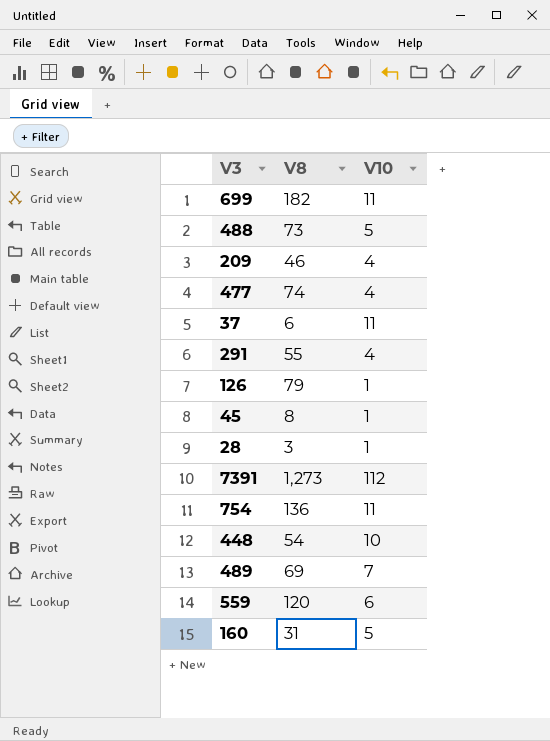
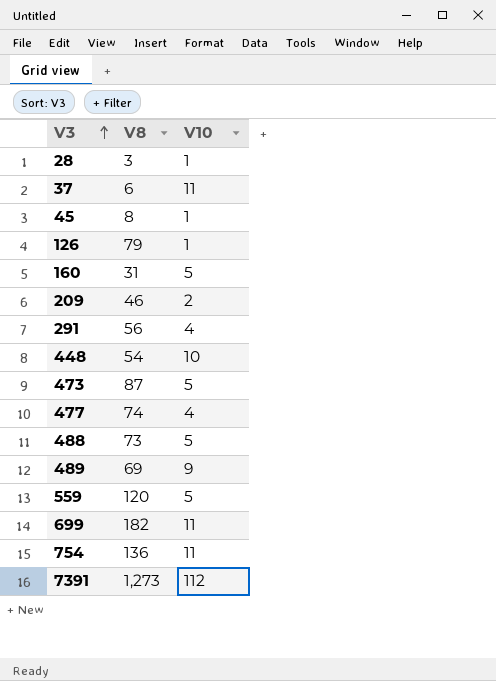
row order: none -> V3 ascending
209 | V10: 4 -> 2
291 | V8: 55 -> 56
row 473: none -> 87 | 5
489 | V10: 7 -> 9
559 | V10: 6 -> 5

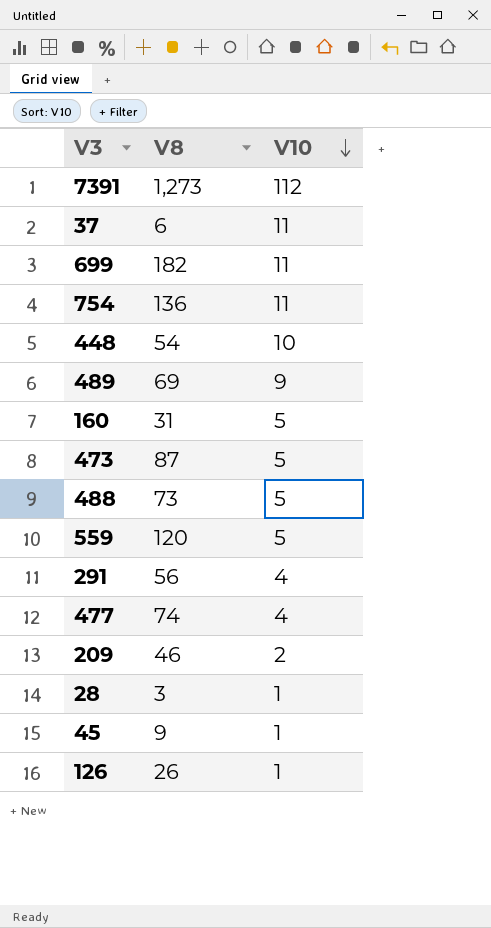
row order: V3 ascending -> V10 descending
45 | V8: 8 -> 9
126 | V8: 79 -> 26

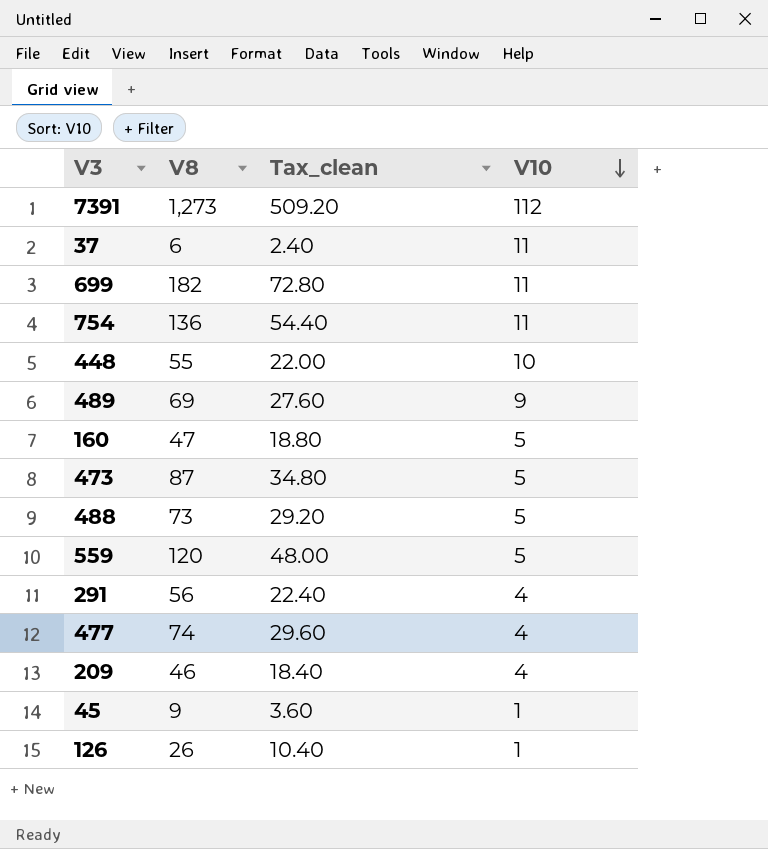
column Tax_clean | formula: none -> [V8] * 0.4
row 28: 3 | 1 -> none
448 | V8: 54 -> 55
160 | V8: 31 -> 47
209 | V10: 2 -> 4

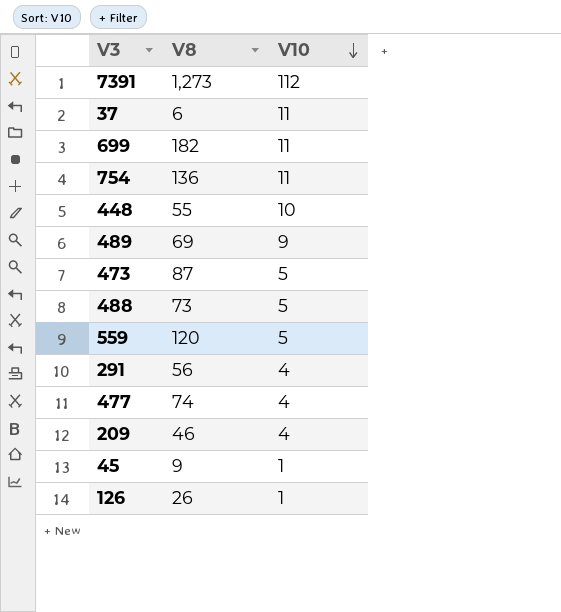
column Tax_clean | formula: [V8] * 0.4 -> none
row 160: 47 | 18.80 | 5 -> none

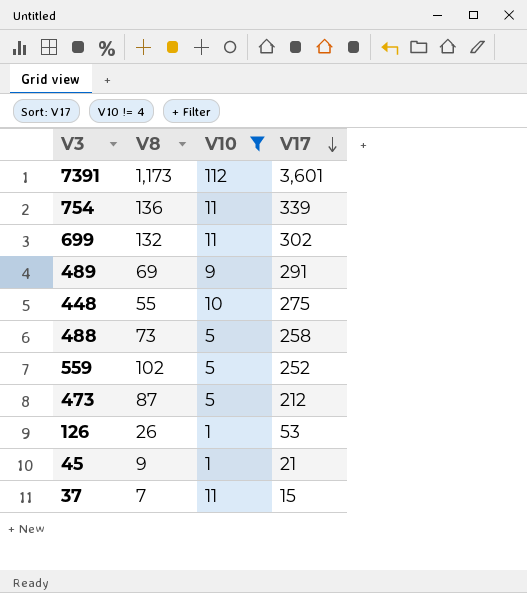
filter: none -> V10 != 4
row order: V10 descending -> V17 descending
column V17 | position: none -> 4
7391 | V8: 1,273 -> 1,173
699 | V8: 182 -> 132
559 | V8: 120 -> 102
37 | V8: 6 -> 7

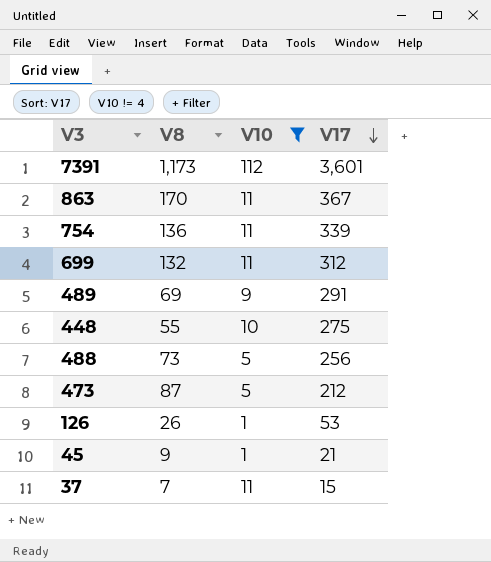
row 559: 102 | 5 | 252 -> none
row 863: none -> 170 | 11 | 367
699 | V17: 302 -> 312
488 | V17: 258 -> 256

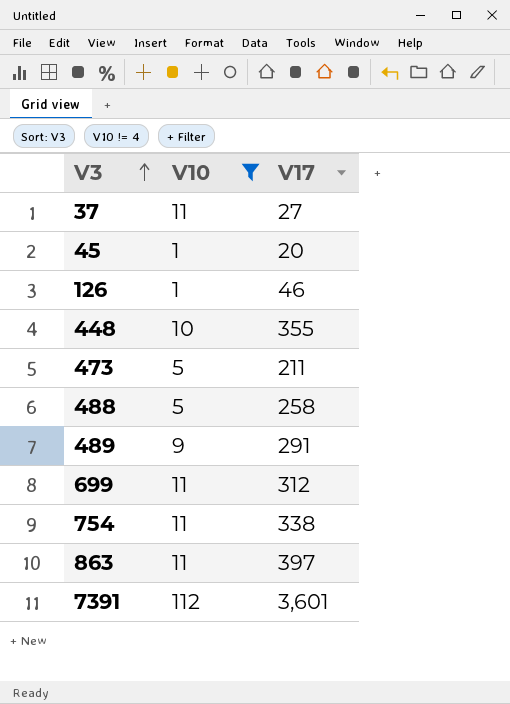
row order: V17 descending -> V3 ascending
column V8 | position: 2 -> none
37 | V17: 15 -> 27
45 | V17: 21 -> 20
126 | V17: 53 -> 46
448 | V17: 275 -> 355
473 | V17: 212 -> 211
488 | V17: 256 -> 258
754 | V17: 339 -> 338
863 | V17: 367 -> 397

